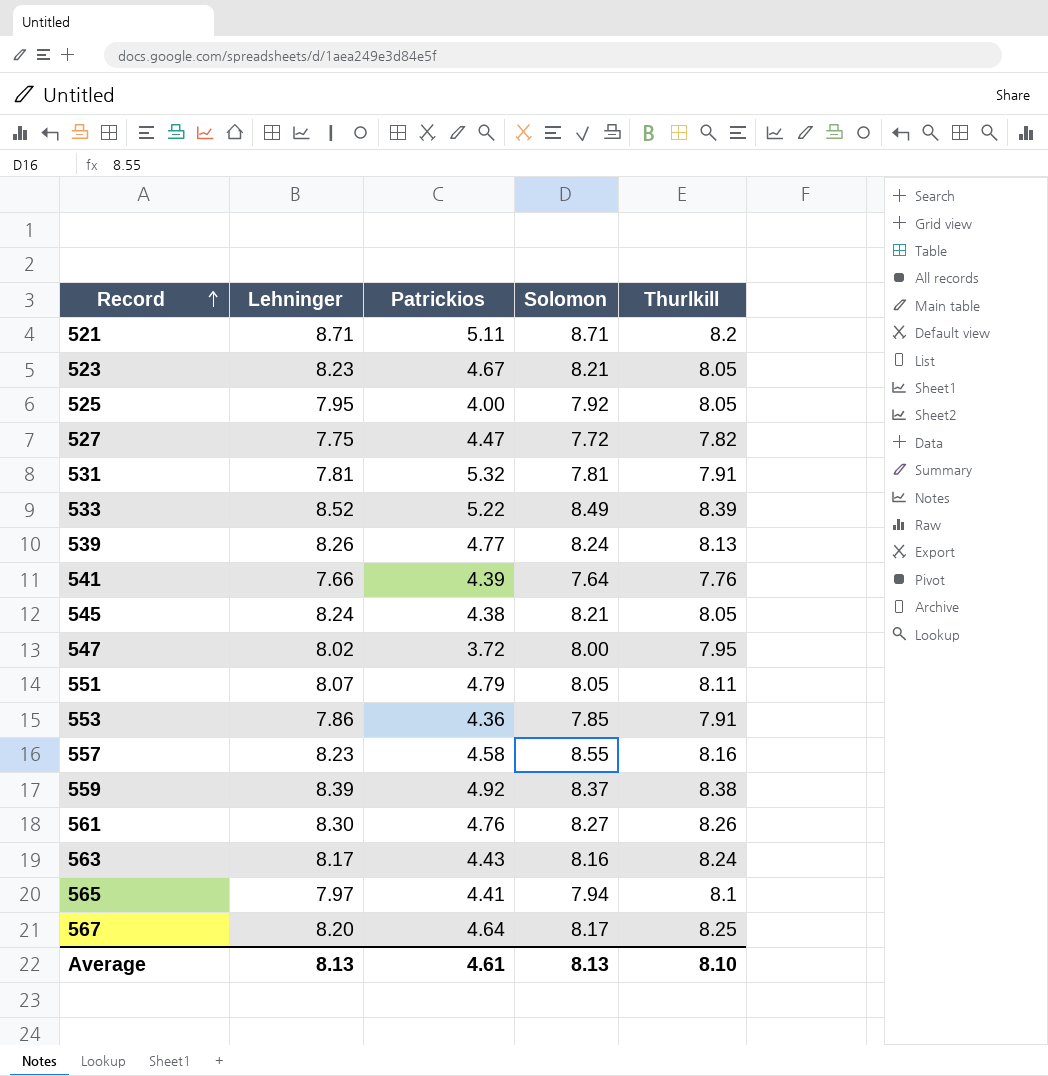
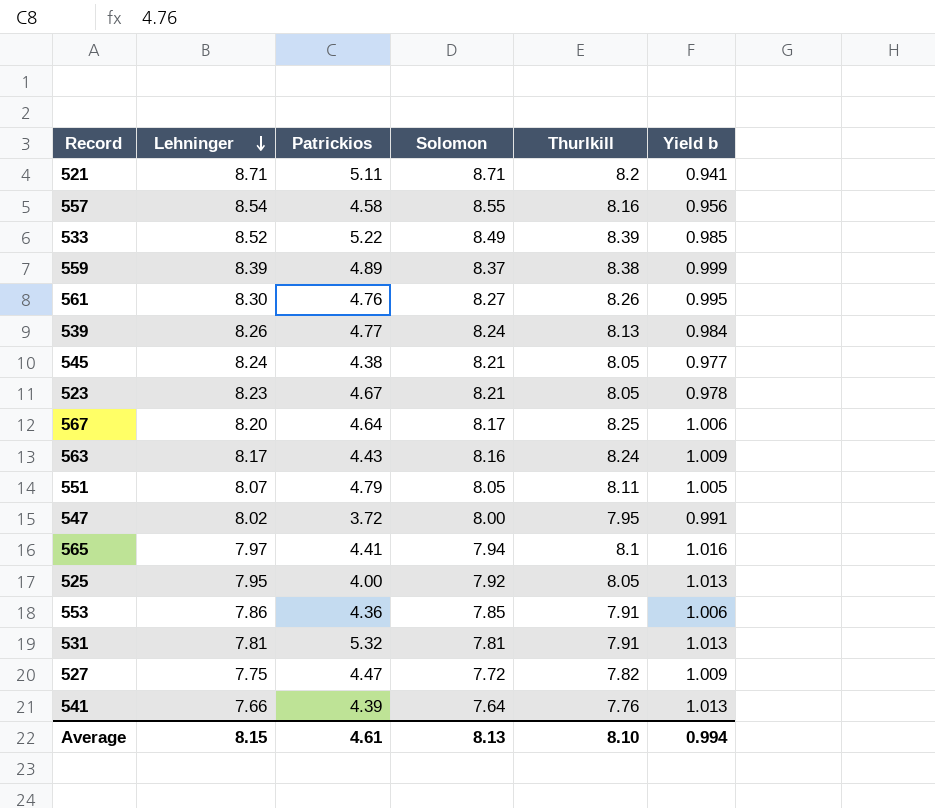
row order: Record ascending -> Lehninger descending
column Yield b | formula: none -> [Thurlkill] / [Lehninger]
557 | Lehninger: 8.23 -> 8.54
559 | Patrickios: 4.92 -> 4.89
Average | Lehninger: 8.13 -> 8.15

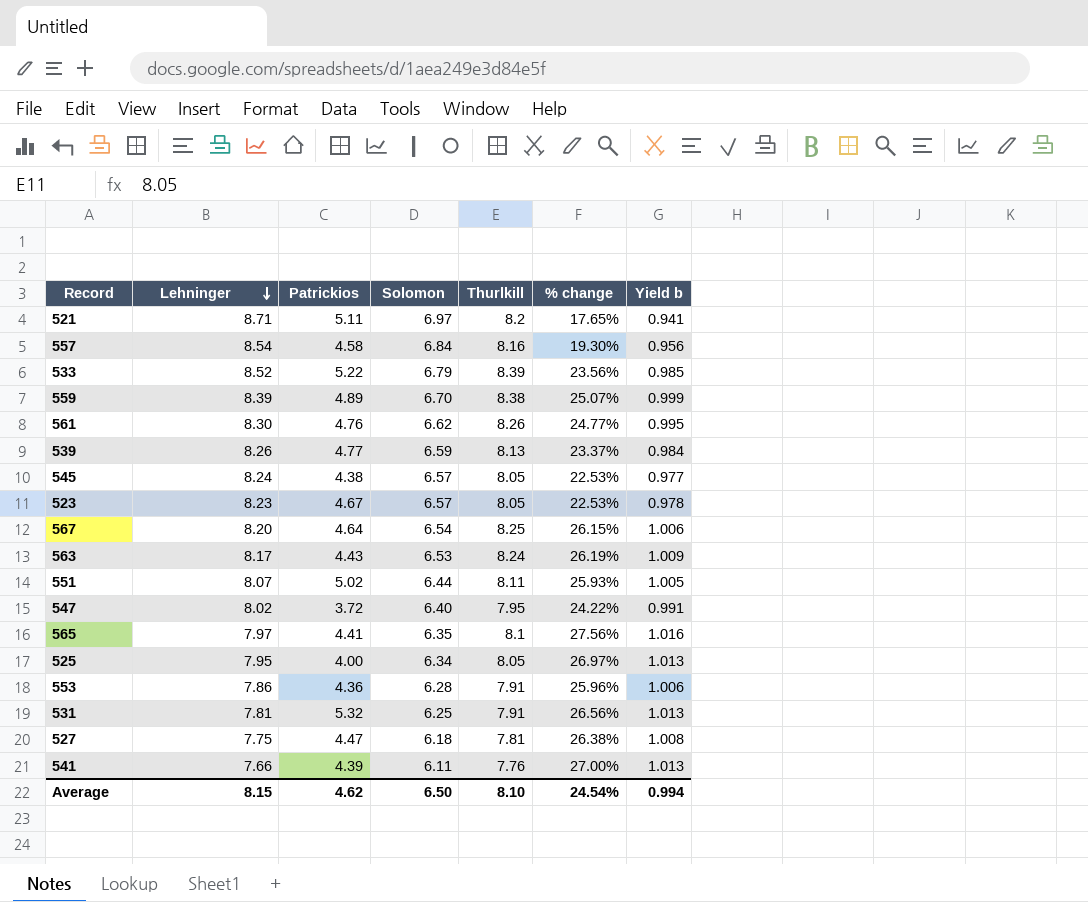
column % change | formula: none -> ([Thurlkill] - [Solomon]) / [Solomon]
521 | Solomon: 8.71 -> 6.97
557 | Solomon: 8.55 -> 6.84
533 | Solomon: 8.49 -> 6.79
559 | Solomon: 8.37 -> 6.70
561 | Solomon: 8.27 -> 6.62
539 | Solomon: 8.24 -> 6.59
545 | Solomon: 8.21 -> 6.57
523 | Solomon: 8.21 -> 6.57
567 | Solomon: 8.17 -> 6.54
563 | Solomon: 8.16 -> 6.53
551 | Patrickios: 4.79 -> 5.02
551 | Solomon: 8.05 -> 6.44
547 | Solomon: 8.00 -> 6.40
565 | Solomon: 7.94 -> 6.35
525 | Solomon: 7.92 -> 6.34
553 | Solomon: 7.85 -> 6.28
531 | Solomon: 7.81 -> 6.25
527 | Solomon: 7.72 -> 6.18
527 | Thurlkill: 7.82 -> 7.81
527 | Yield b: 1.009 -> 1.008
541 | Solomon: 7.64 -> 6.11
Average | Patrickios: 4.61 -> 4.62
Average | Solomon: 8.13 -> 6.50

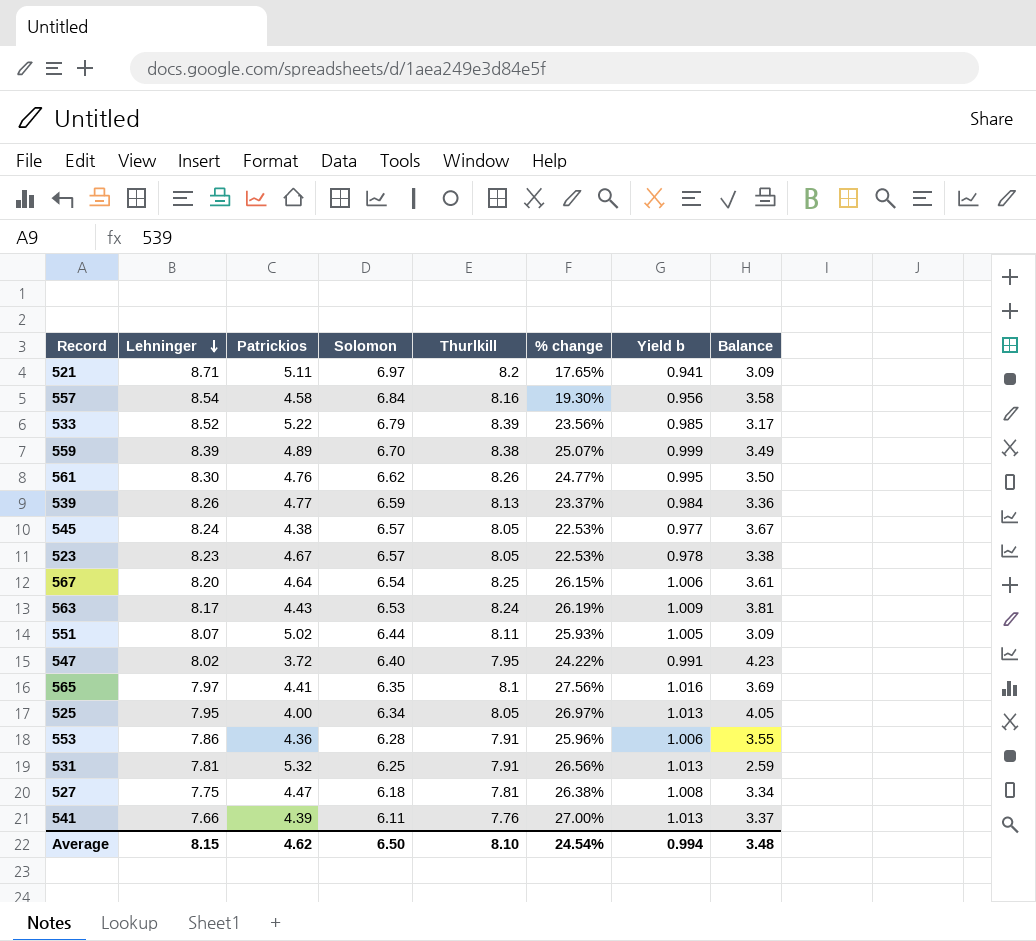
column Balance | formula: none -> [Thurlkill] - [Patrickios]

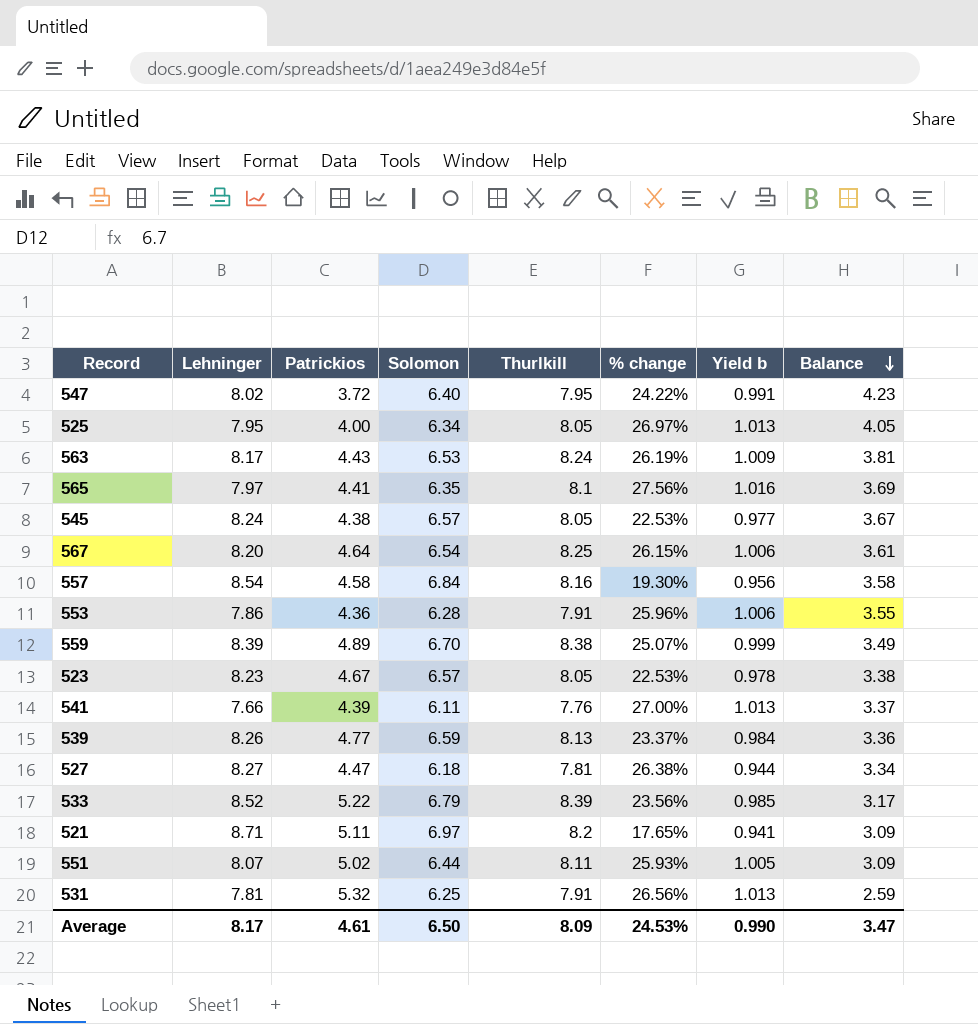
row order: Lehninger descending -> Balance descending
row 561: 8.30 | 4.76 | 6.62 | 8.26 | 24.77% | 0.995 | 3.50 -> none
527 | Lehninger: 7.75 -> 8.27
527 | Yield b: 1.008 -> 0.944
Average | Lehninger: 8.15 -> 8.17
Average | Patrickios: 4.62 -> 4.61
Average | Thurlkill: 8.10 -> 8.09
Average | % change: 24.54% -> 24.53%
Average | Yield b: 0.994 -> 0.990
Average | Balance: 3.48 -> 3.47

